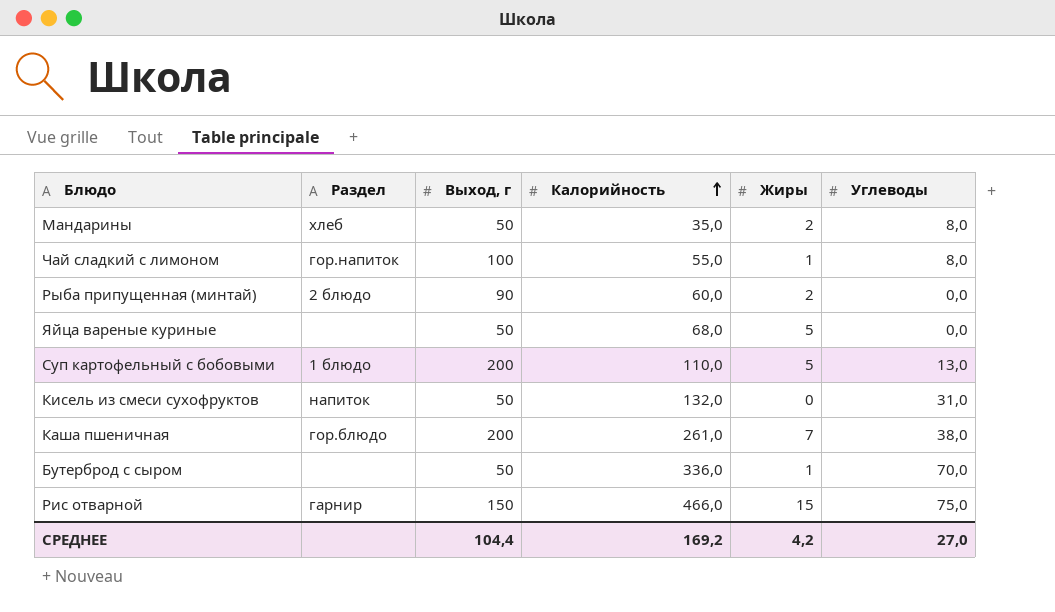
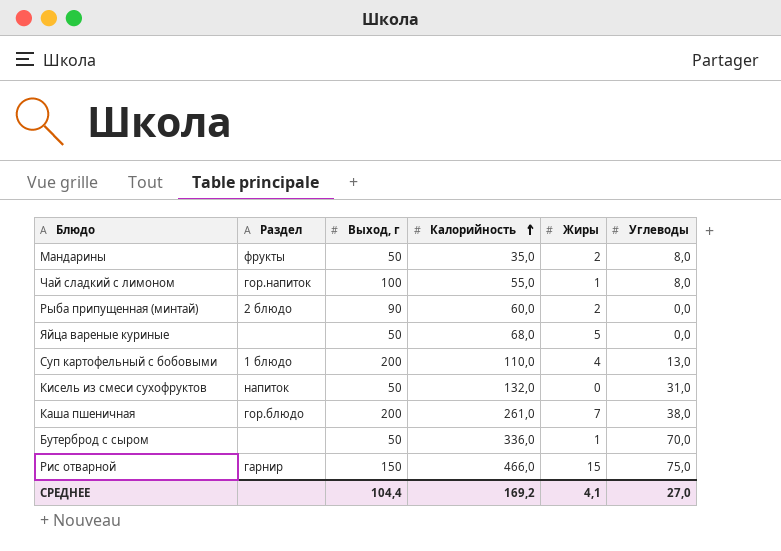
Мандарины | Раздел: хлеб -> фрукты
Суп картофельный с бобовыми | Жиры: 5 -> 4
СРЕДНЕЕ | Жиры: 4,2 -> 4,1

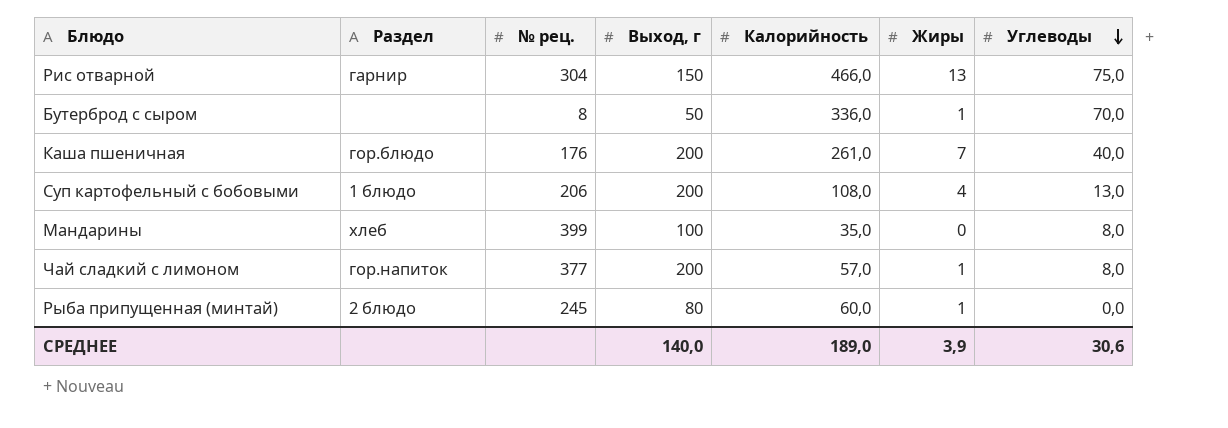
row order: Калорийность ascending -> Углеводы descending
column № рец. | position: none -> 3
row Яйца вареные куриные: none | 50 | 68,0 | 5 | 0,0 -> none
row Кисель из смеси сухофруктов: напиток | 50 | 132,0 | 0 | 31,0 -> none
Рис отварной | Жиры: 15 -> 13
Каша пшеничная | Углеводы: 38,0 -> 40,0
Суп картофельный с бобовыми | Калорийность: 110,0 -> 108,0
Мандарины | Раздел: фрукты -> хлеб
Мандарины | Выход, г: 50 -> 100
Мандарины | Жиры: 2 -> 0
Чай сладкий с лимоном | Выход, г: 100 -> 200
Чай сладкий с лимоном | Калорийность: 55,0 -> 57,0
Рыба припущенная (минтай) | Выход, г: 90 -> 80
Рыба припущенная (минтай) | Жиры: 2 -> 1
СРЕДНЕЕ | Выход, г: 104,4 -> 140,0
СРЕДНЕЕ | Калорийность: 169,2 -> 189,0
СРЕДНЕЕ | Жиры: 4,1 -> 3,9
СРЕДНЕЕ | Углеводы: 27,0 -> 30,6

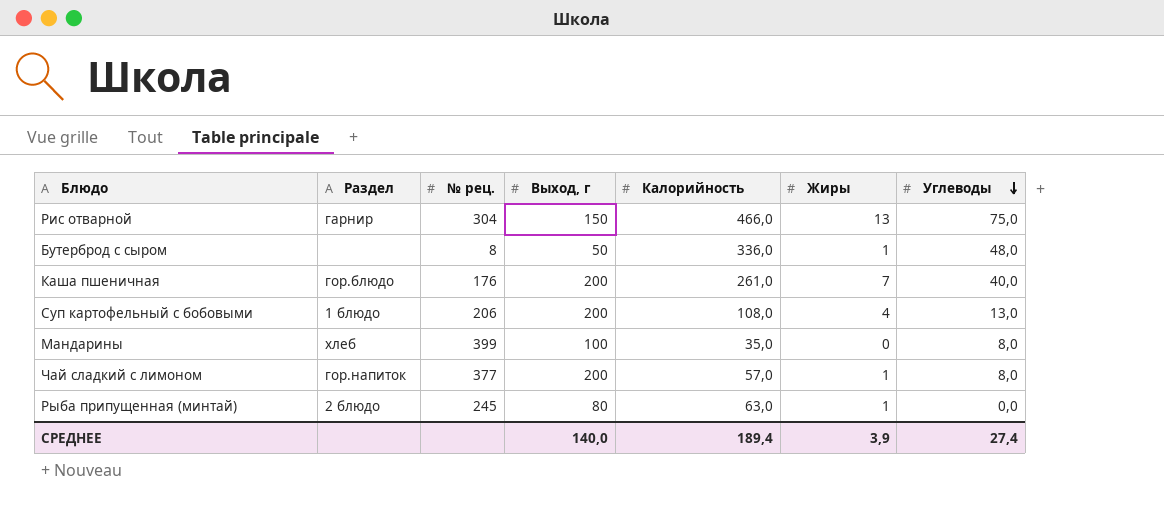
Бутерброд с сыром | Углеводы: 70,0 -> 48,0
Рыба припущенная (минтай) | Калорийность: 60,0 -> 63,0
СРЕДНЕЕ | Калорийность: 189,0 -> 189,4
СРЕДНЕЕ | Углеводы: 30,6 -> 27,4

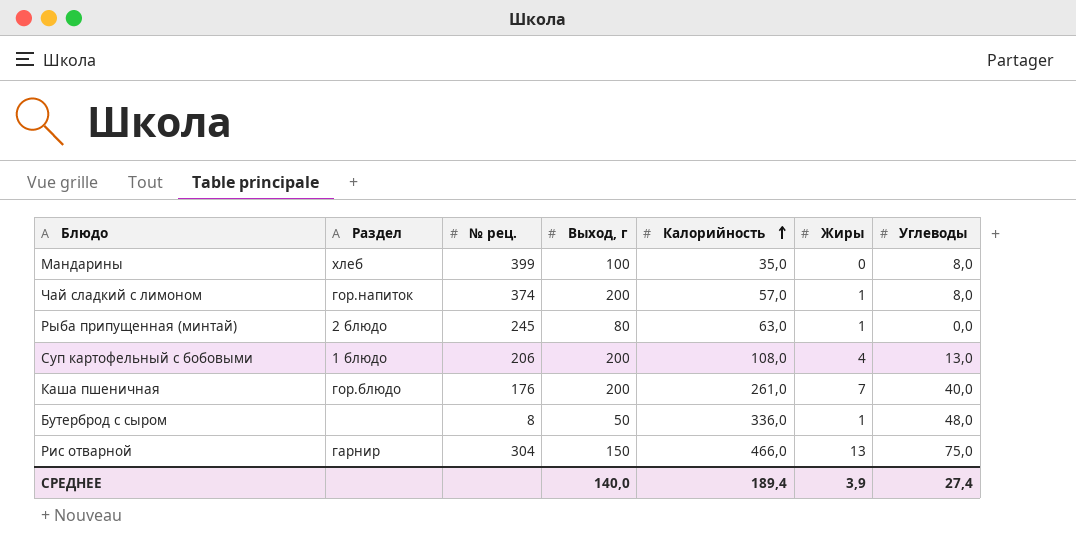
row order: Углеводы descending -> Калорийность ascending
Чай сладкий с лимоном | № рец.: 377 -> 374

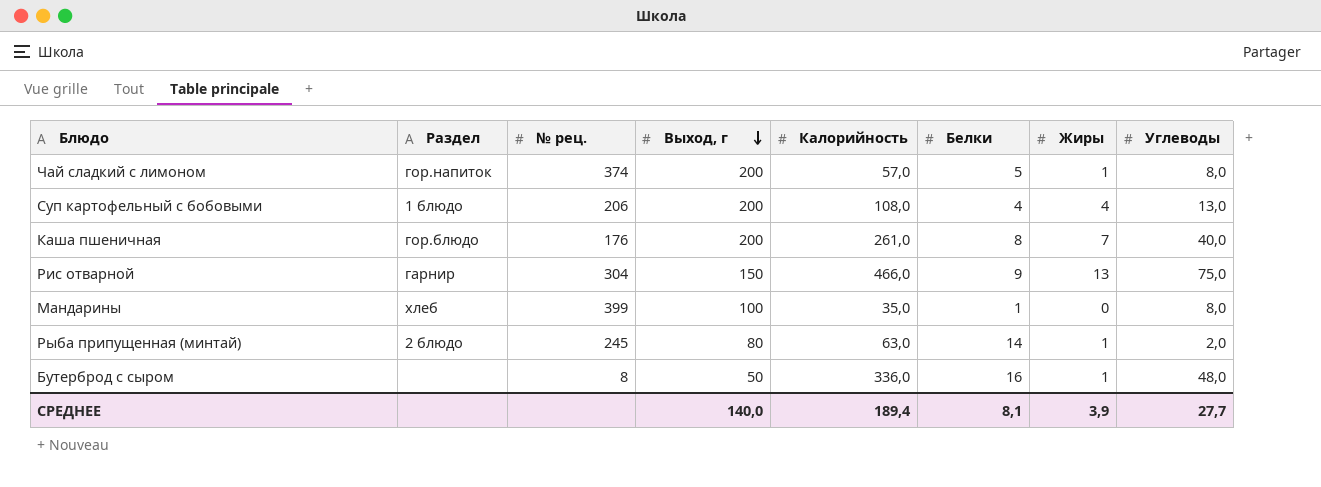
row order: Калорийность ascending -> Выход, г descending
column Белки | position: none -> 6
Рыба припущенная (минтай) | Углеводы: 0,0 -> 2,0
СРЕДНЕЕ | Углеводы: 27,4 -> 27,7

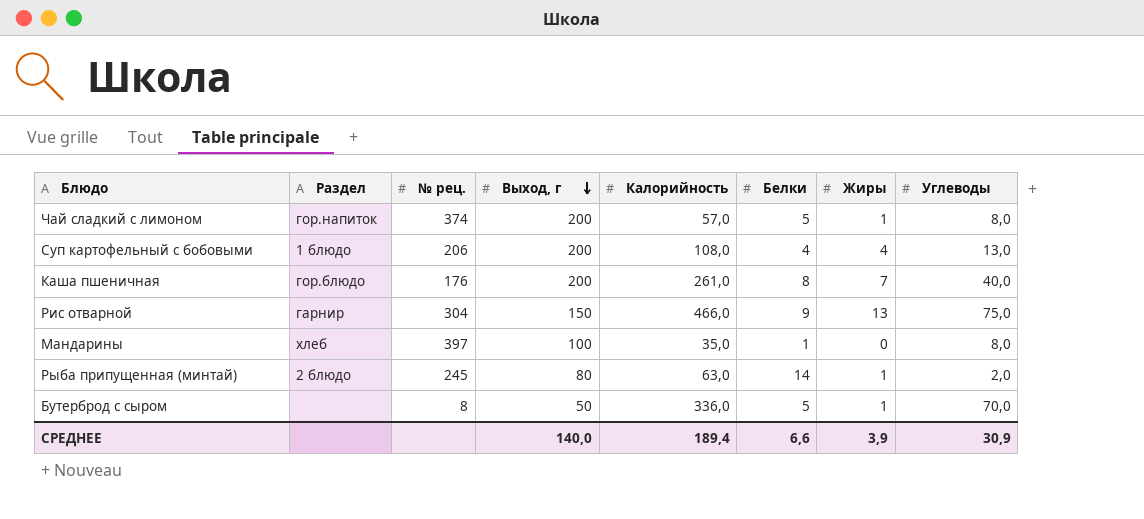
Мандарины | № рец.: 399 -> 397
Бутерброд с сыром | Белки: 16 -> 5
Бутерброд с сыром | Углеводы: 48,0 -> 70,0
СРЕДНЕЕ | Белки: 8,1 -> 6,6
СРЕДНЕЕ | Углеводы: 27,7 -> 30,9

